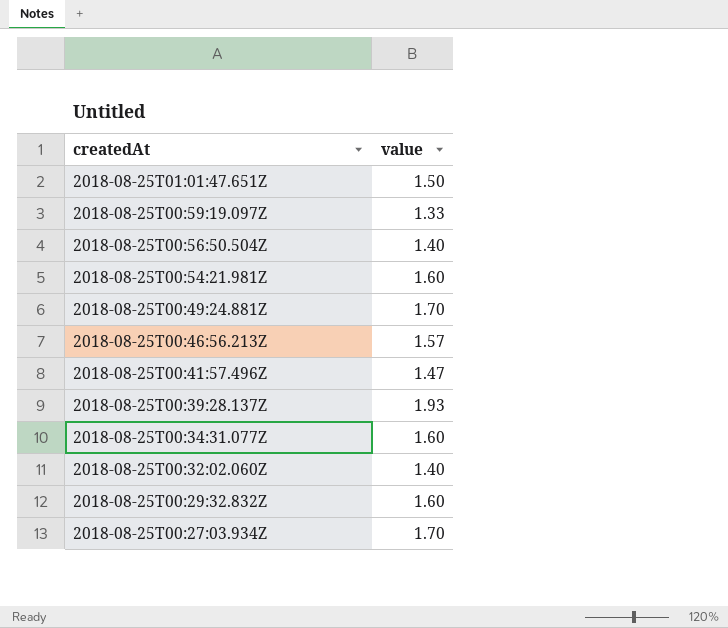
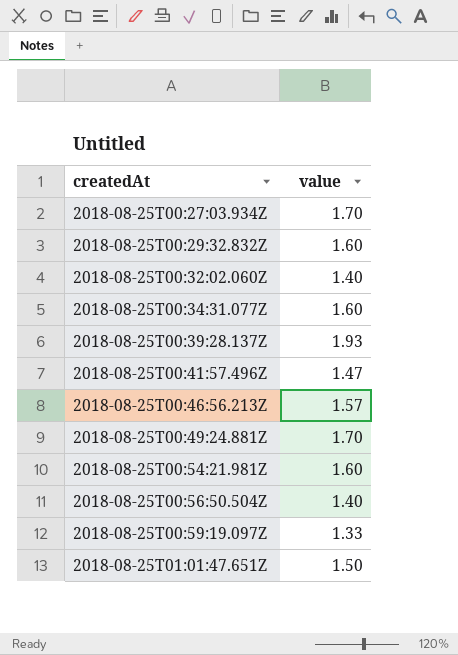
row order: createdAt descending -> createdAt ascending

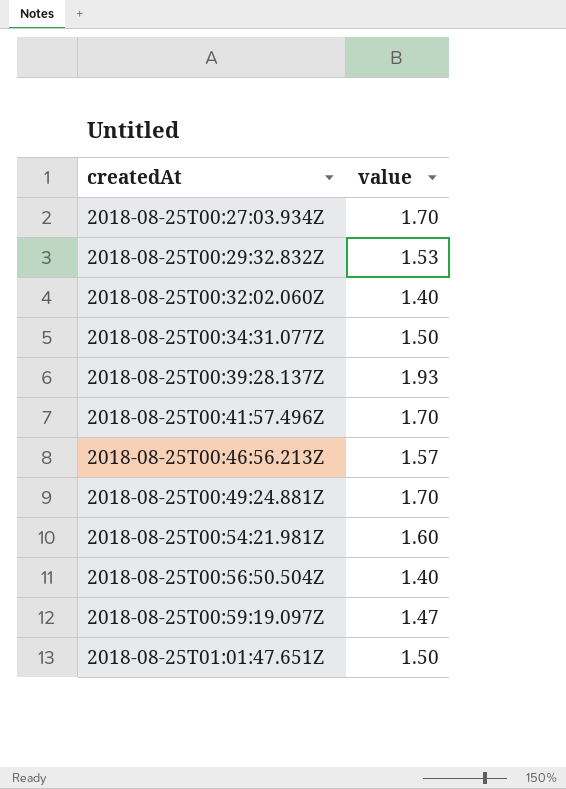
2018-08-25T00:29:32.832Z | value: 1.60 -> 1.53
2018-08-25T00:34:31.077Z | value: 1.60 -> 1.50
2018-08-25T00:41:57.496Z | value: 1.47 -> 1.70
2018-08-25T00:59:19.097Z | value: 1.33 -> 1.47

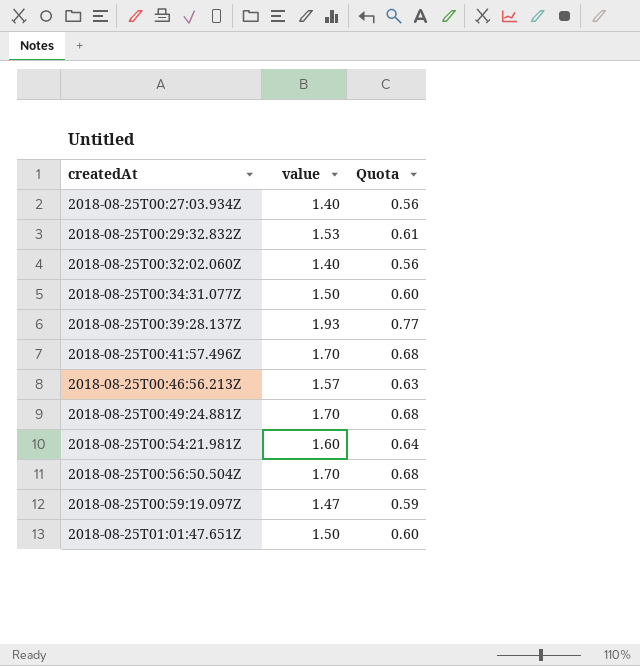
column Quota | formula: none -> [value] * 0.4
2018-08-25T00:27:03.934Z | value: 1.70 -> 1.40
2018-08-25T00:56:50.504Z | value: 1.40 -> 1.70

